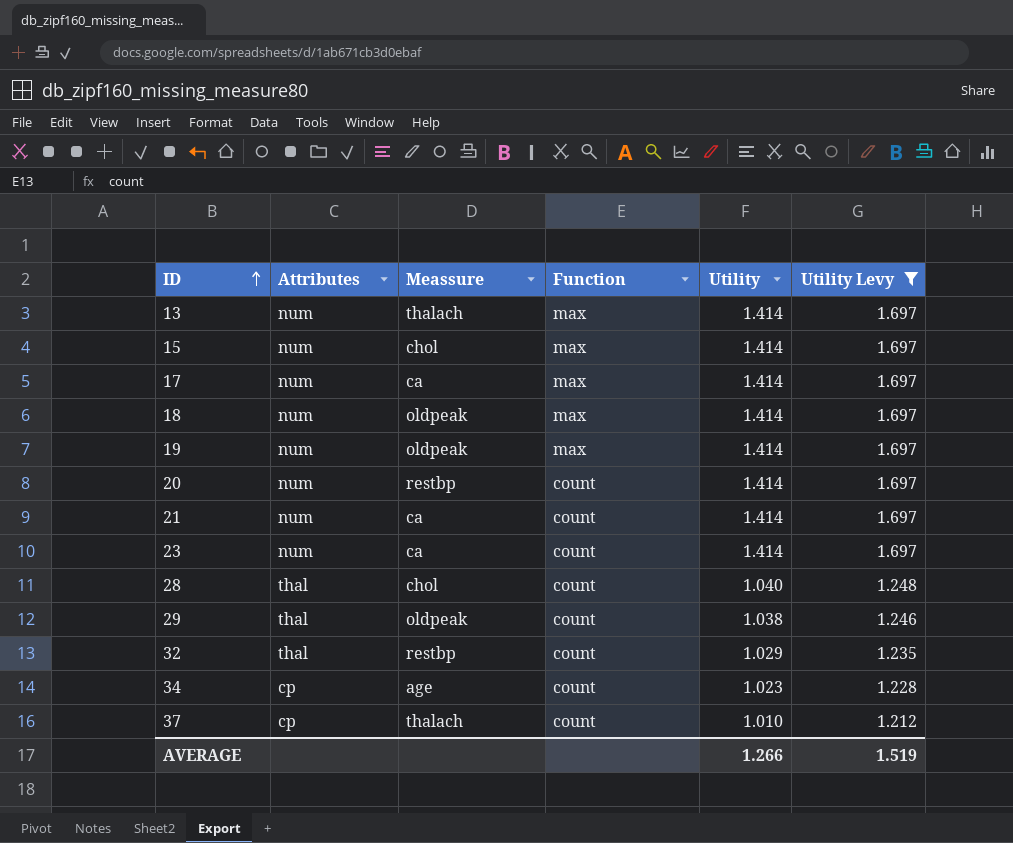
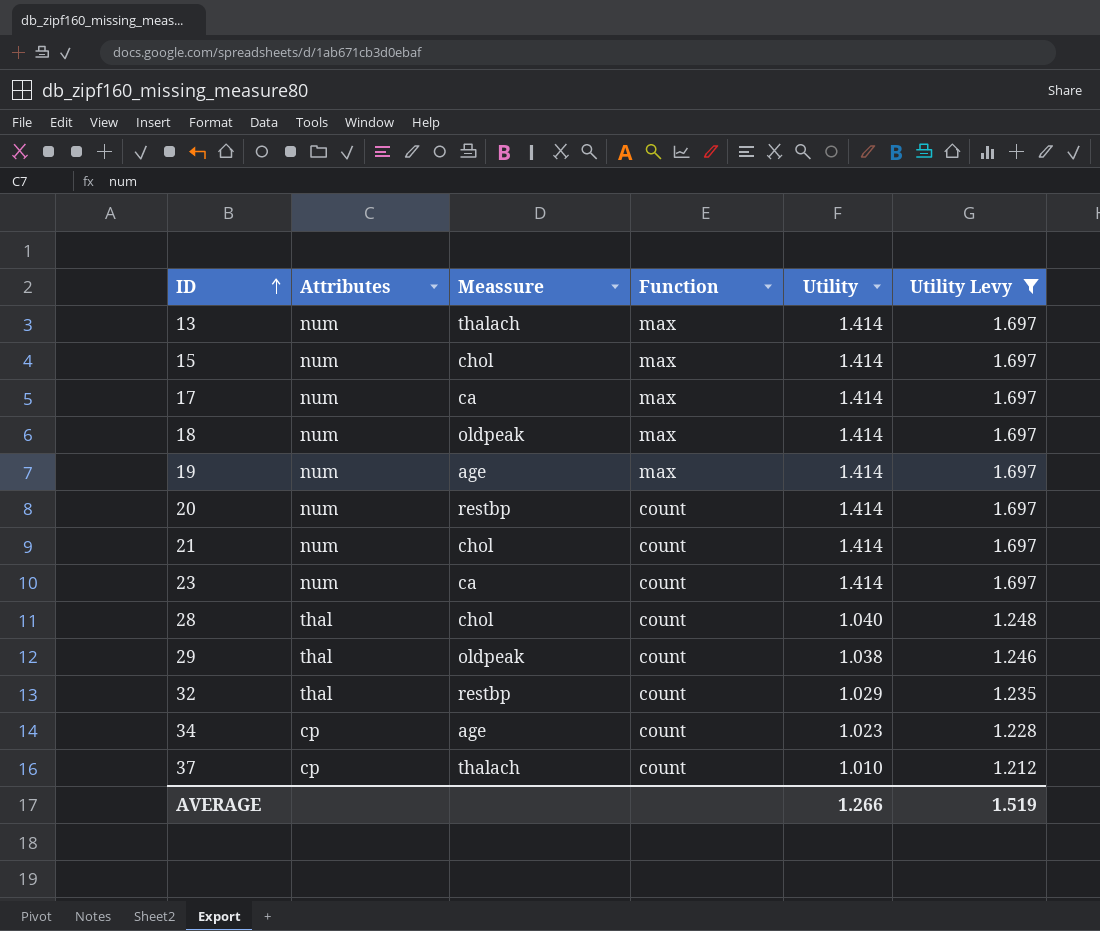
19 | Meassure: oldpeak -> age
21 | Meassure: ca -> chol

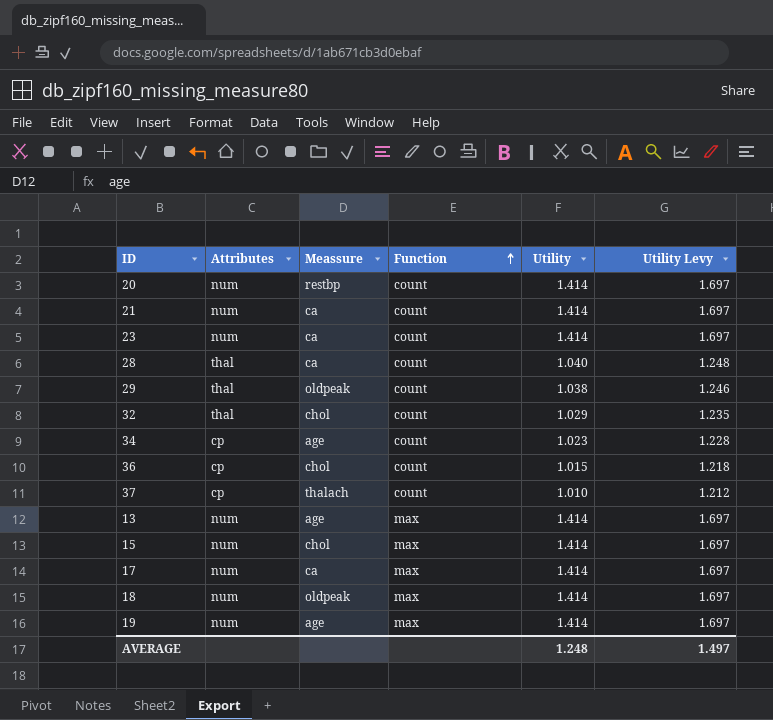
filter: Utility Levy != 1.218 -> none
row order: ID ascending -> Function ascending
21 | Meassure: chol -> ca
28 | Meassure: chol -> ca
32 | Meassure: restbp -> chol
13 | Meassure: thalach -> age
AVERAGE | Utility: 1.266 -> 1.248
AVERAGE | Utility Levy: 1.519 -> 1.497

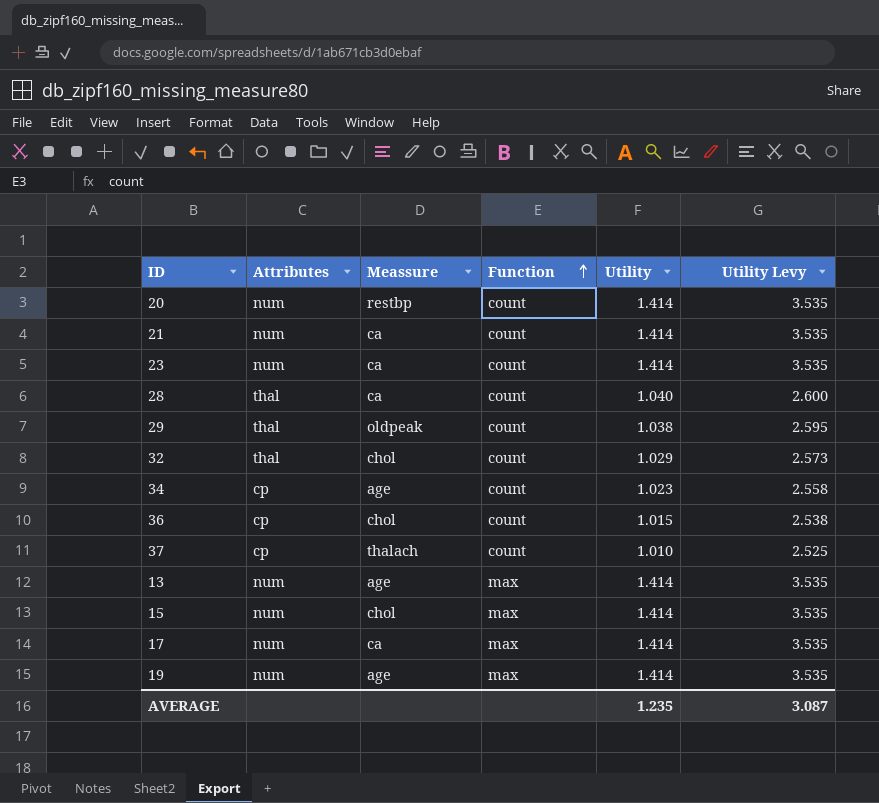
column Utility Levy | formula: [Utility] * 1.2 -> [Utility] * 2.5
row 18: num | oldpeak | max | 1.414 | 1.697 -> none
AVERAGE | Utility: 1.248 -> 1.235
AVERAGE | Utility Levy: 1.497 -> 3.087

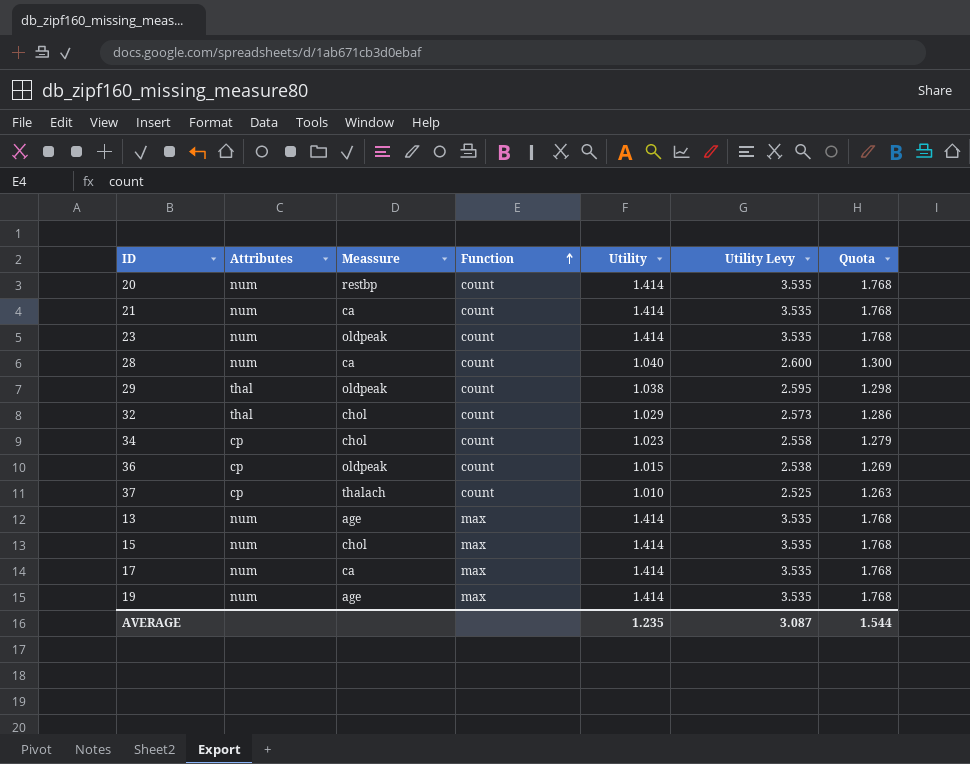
column Quota | formula: none -> [Utility] * 1.25
23 | Meassure: ca -> oldpeak
28 | Attributes: thal -> num
34 | Meassure: age -> chol
36 | Meassure: chol -> oldpeak

